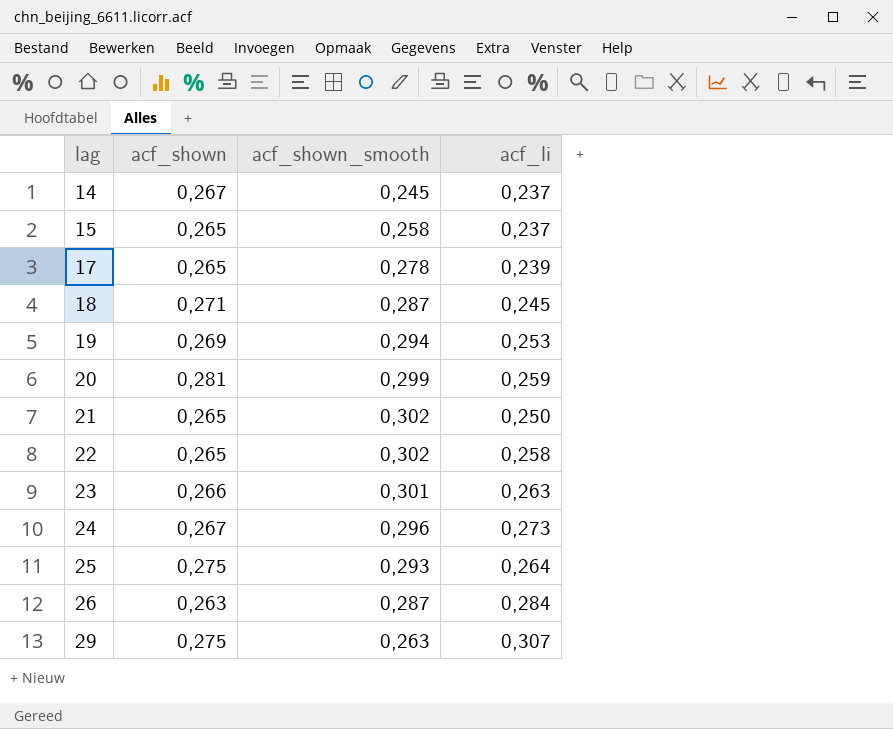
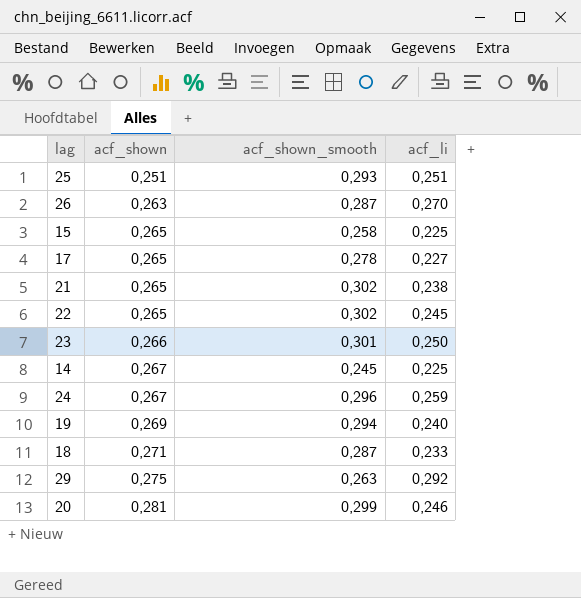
row order: lag ascending -> acf_shown ascending
25 | acf_shown: 0,275 -> 0,251
25 | acf_li: 0,264 -> 0,251
26 | acf_li: 0,284 -> 0,270
15 | acf_li: 0,237 -> 0,225
17 | acf_li: 0,239 -> 0,227
21 | acf_li: 0,250 -> 0,238
22 | acf_li: 0,258 -> 0,245
23 | acf_li: 0,263 -> 0,250
14 | acf_li: 0,237 -> 0,225
24 | acf_li: 0,273 -> 0,259
19 | acf_li: 0,253 -> 0,240
18 | acf_li: 0,245 -> 0,233
29 | acf_li: 0,307 -> 0,292
20 | acf_li: 0,259 -> 0,246

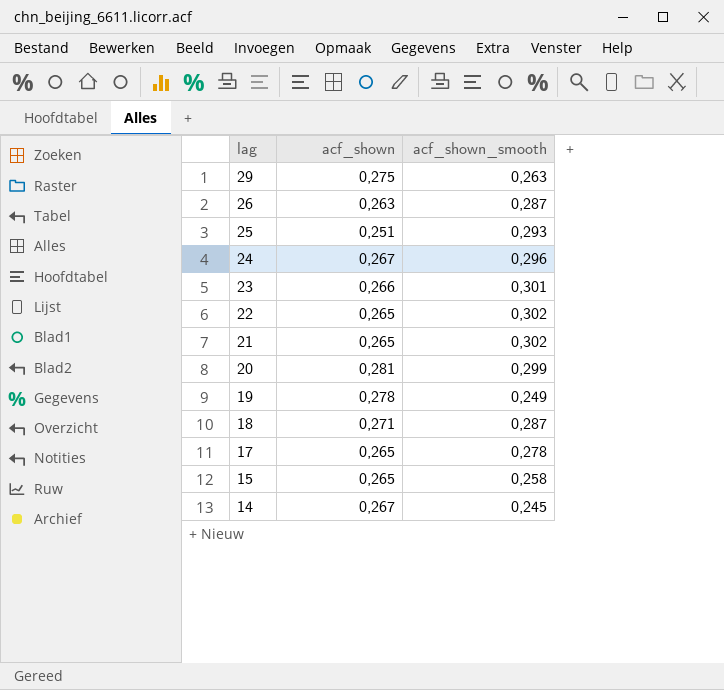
row order: acf_shown ascending -> lag descending
column acf_li | position: 4 -> none
19 | acf_shown: 0,269 -> 0,278
19 | acf_shown_smooth: 0,294 -> 0,249

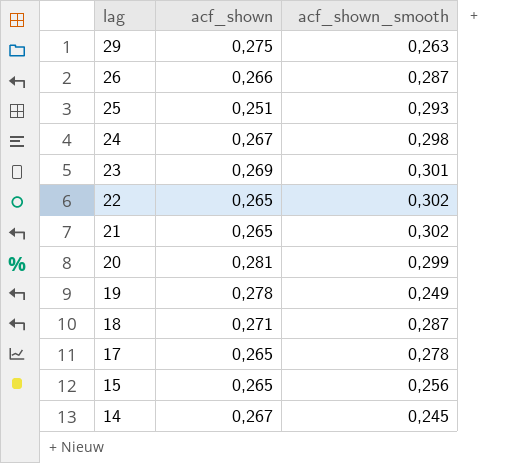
26 | acf_shown: 0,263 -> 0,266
24 | acf_shown_smooth: 0,296 -> 0,298
23 | acf_shown: 0,266 -> 0,269
15 | acf_shown_smooth: 0,258 -> 0,256

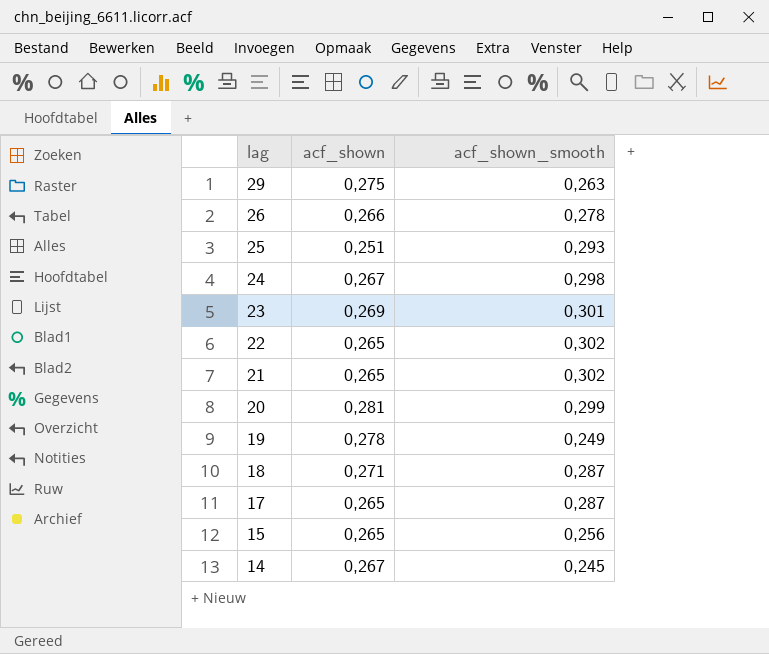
26 | acf_shown_smooth: 0,287 -> 0,278
17 | acf_shown_smooth: 0,278 -> 0,287

